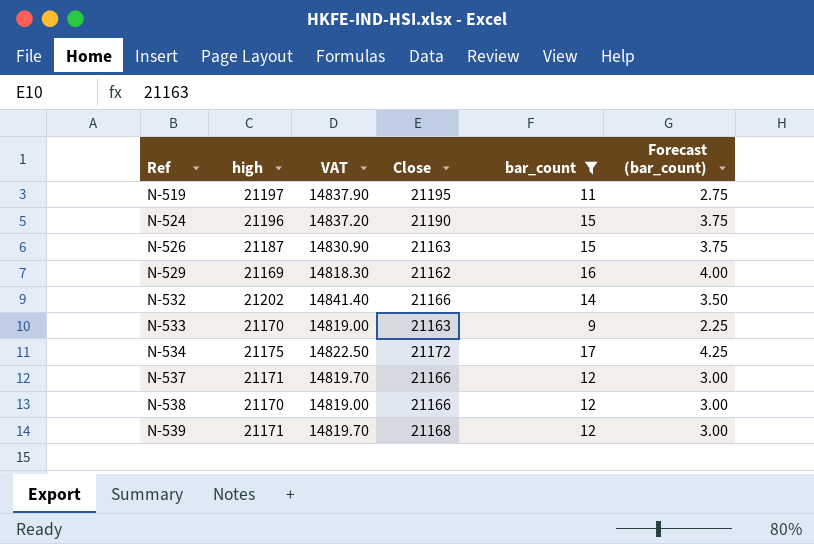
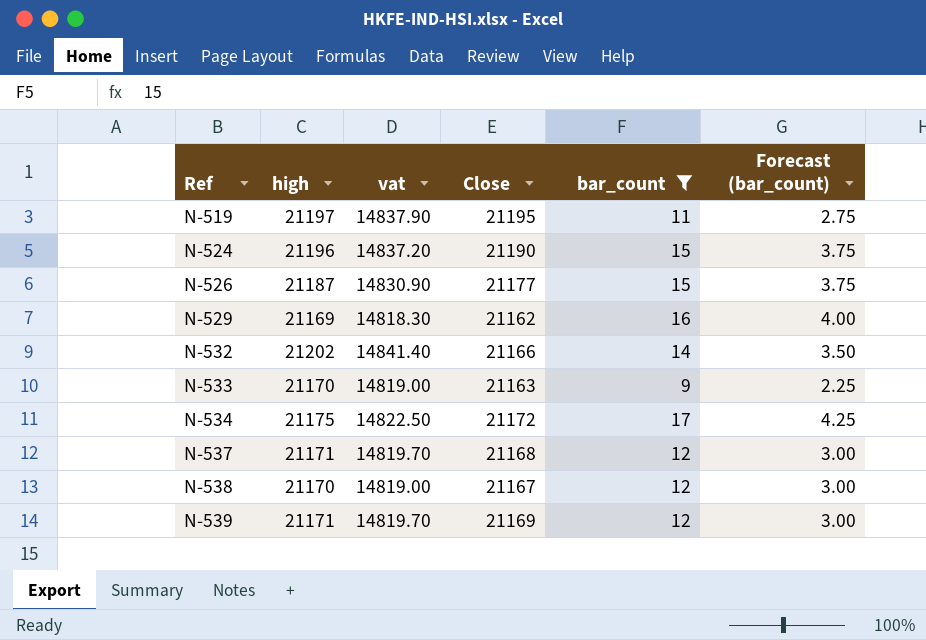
column name: VAT -> vat
N-526 | Close: 21163 -> 21177
N-537 | Close: 21166 -> 21168
N-538 | Close: 21166 -> 21167
N-539 | Close: 21168 -> 21169

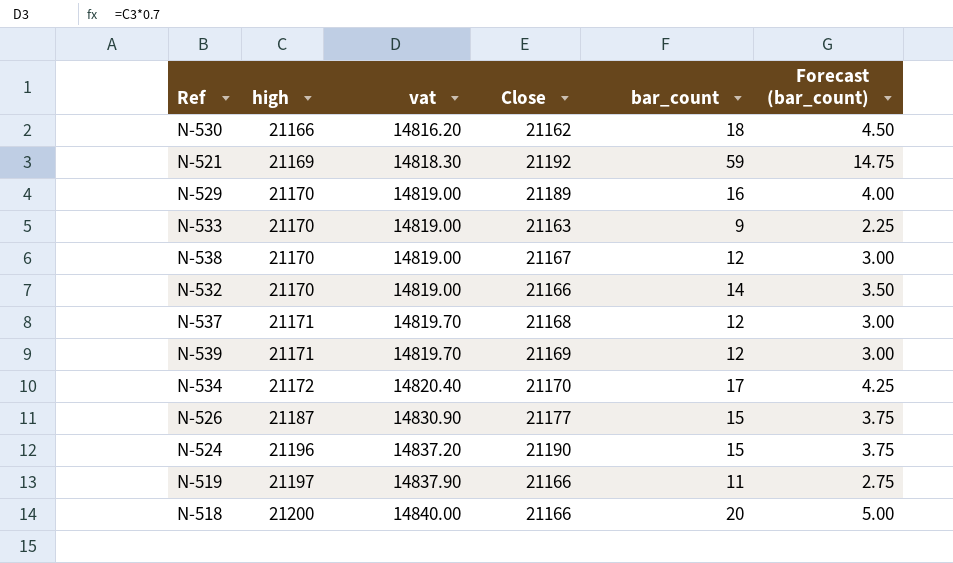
filter: bar_count <= 17 -> none
row order: Ref ascending -> high ascending
N-529 | high: 21169 -> 21170
N-529 | vat: 14818.30 -> 14819.00
N-529 | Close: 21162 -> 21189
N-532 | high: 21202 -> 21170
N-532 | vat: 14841.40 -> 14819.00
N-534 | high: 21175 -> 21172
N-534 | vat: 14822.50 -> 14820.40
N-534 | Close: 21172 -> 21170
N-519 | Close: 21195 -> 21166

